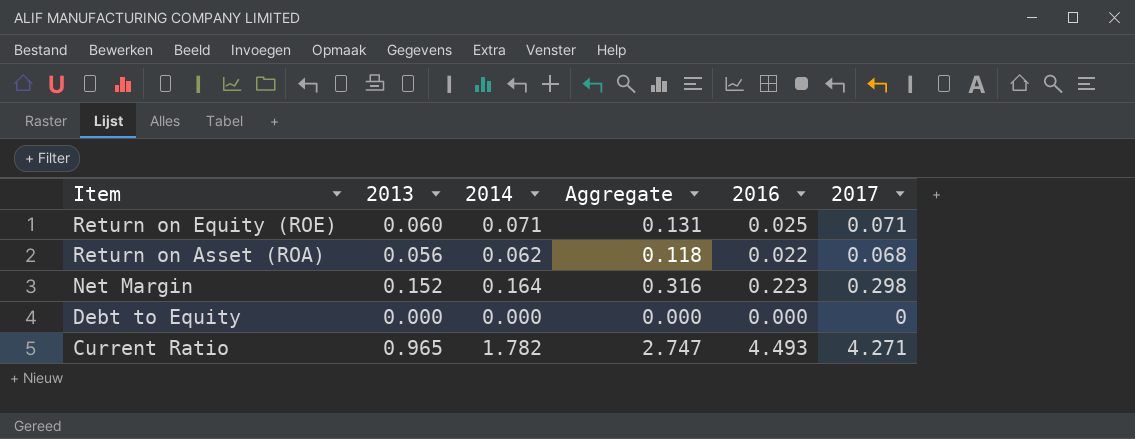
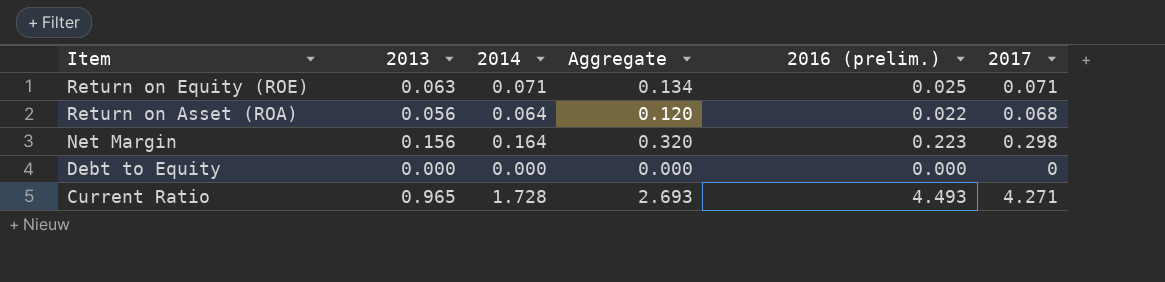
column name: 2016 -> 2016 (prelim.)
Return on Equity (ROE) | 2013: 0.060 -> 0.063
Return on Equity (ROE) | Aggregate: 0.131 -> 0.134
Return on Asset (ROA) | 2014: 0.062 -> 0.064
Return on Asset (ROA) | Aggregate: 0.118 -> 0.120
Net Margin | 2013: 0.152 -> 0.156
Net Margin | Aggregate: 0.316 -> 0.320
Current Ratio | 2014: 1.782 -> 1.728
Current Ratio | Aggregate: 2.747 -> 2.693

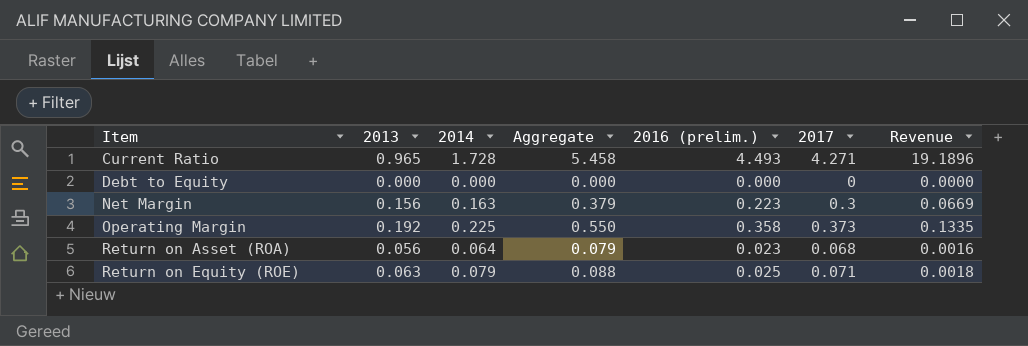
row order: Item descending -> Item ascending
column Aggregate | formula: [2013] + [2014] -> [2013] + [2016 (prelim.)]
column Revenue | formula: none -> [2016 (prelim.)] * [2017]
Net Margin | 2014: 0.164 -> 0.163
Net Margin | 2017: 0.298 -> 0.3
row Operating Margin: none -> 0.192 | 0.225 | 0.550 | 0.358 | 0.373 | 0.1335
Return on Asset (ROA) | 2016 (prelim.): 0.022 -> 0.023
Return on Equity (ROE) | 2014: 0.071 -> 0.079

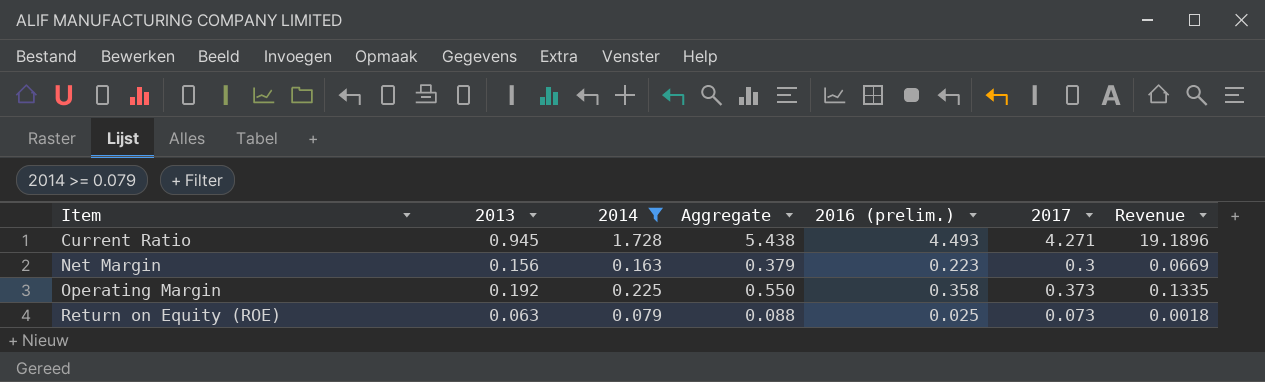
filter: none -> 2014 >= 0.079
Current Ratio | 2013: 0.965 -> 0.945
Current Ratio | Aggregate: 5.458 -> 5.438
Return on Equity (ROE) | 2017: 0.071 -> 0.073

